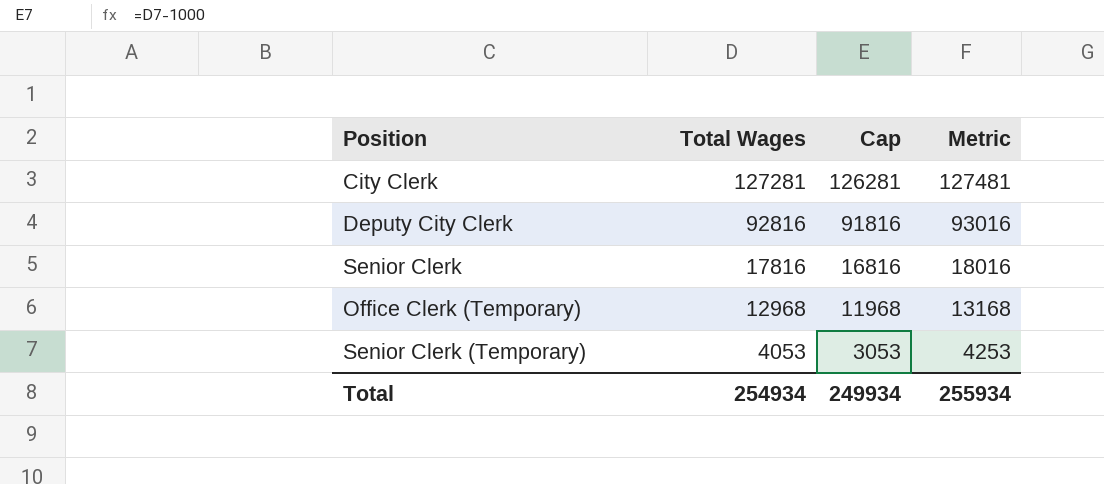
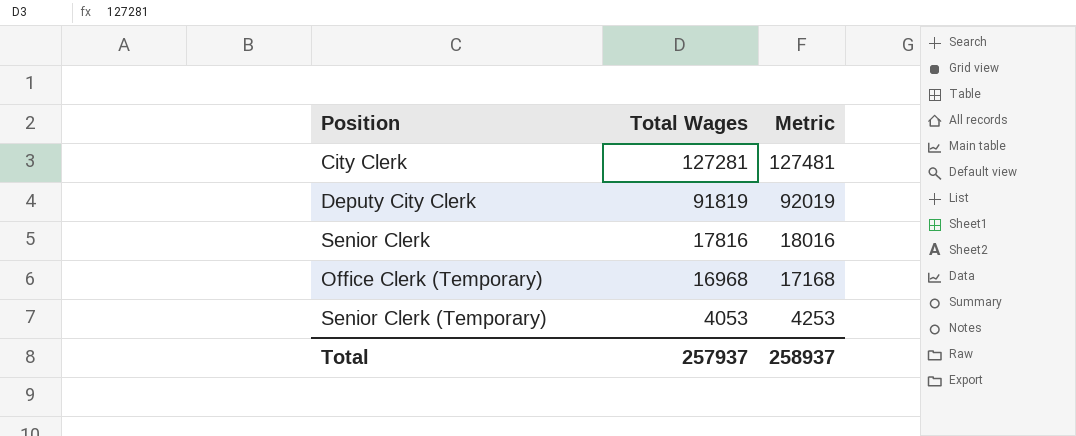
column Cap | formula: [Total Wages] - 1000 -> none
Deputy City Clerk | Total Wages: 92816 -> 91819
Deputy City Clerk | Metric: 93016 -> 92019
Office Clerk (Temporary) | Total Wages: 12968 -> 16968
Office Clerk (Temporary) | Metric: 13168 -> 17168
Total | Total Wages: 254934 -> 257937
Total | Metric: 255934 -> 258937

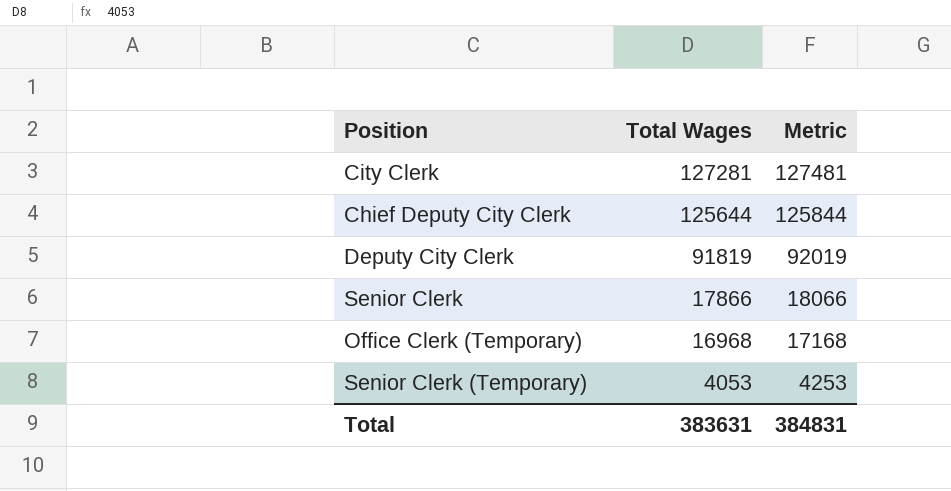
row Chief Deputy City Clerk: none -> 125644 | 125844
Senior Clerk | Total Wages: 17816 -> 17866
Senior Clerk | Metric: 18016 -> 18066
Total | Total Wages: 257937 -> 383631
Total | Metric: 258937 -> 384831

